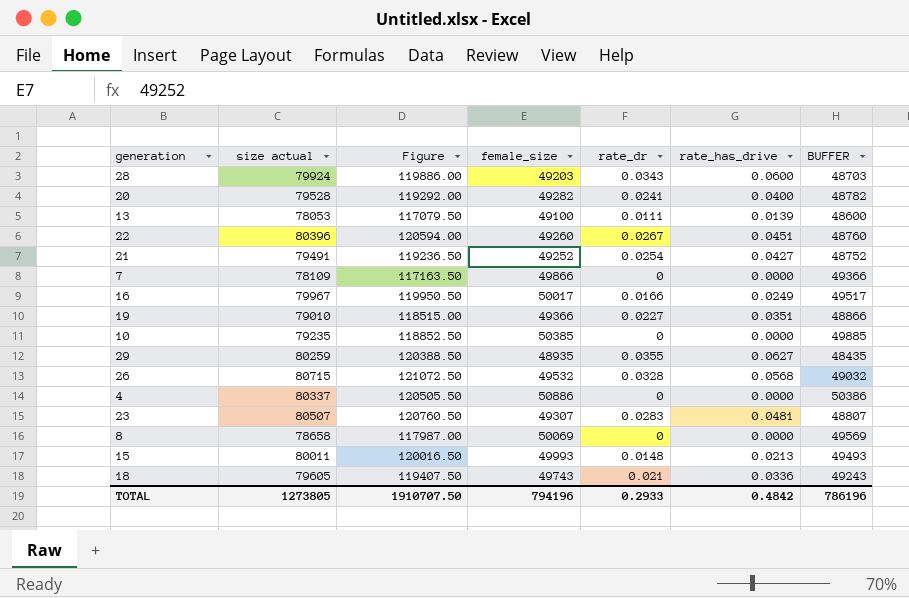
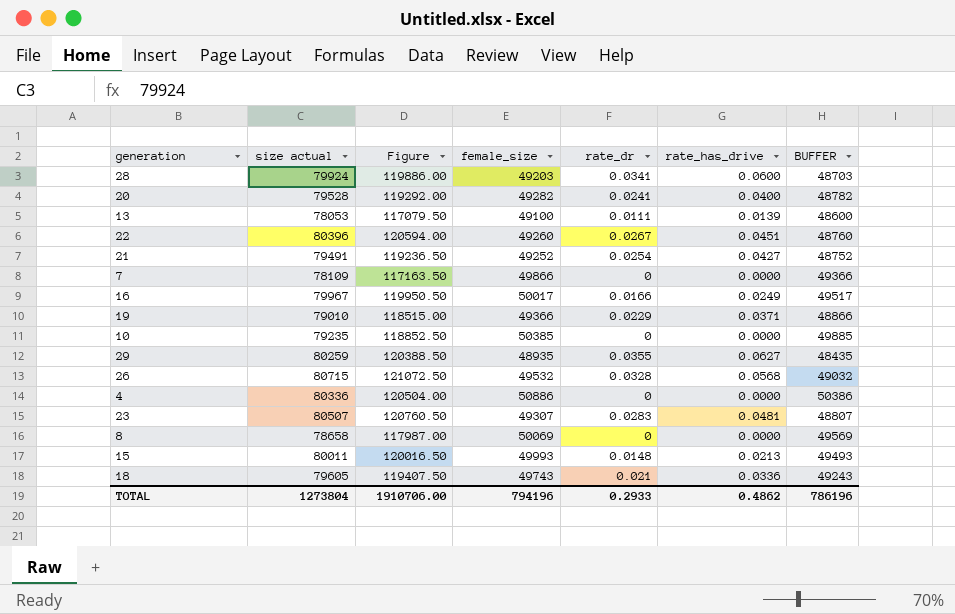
28 | rate_dr: 0.0343 -> 0.0341
19 | rate_dr: 0.0227 -> 0.0229
19 | rate_has_drive: 0.0351 -> 0.0371
4 | size actual: 80337 -> 80336
4 | Figure: 120505.50 -> 120504.00
TOTAL | size actual: 1273805 -> 1273804
TOTAL | Figure: 1910707.50 -> 1910706.00
TOTAL | rate_has_drive: 0.4842 -> 0.4862

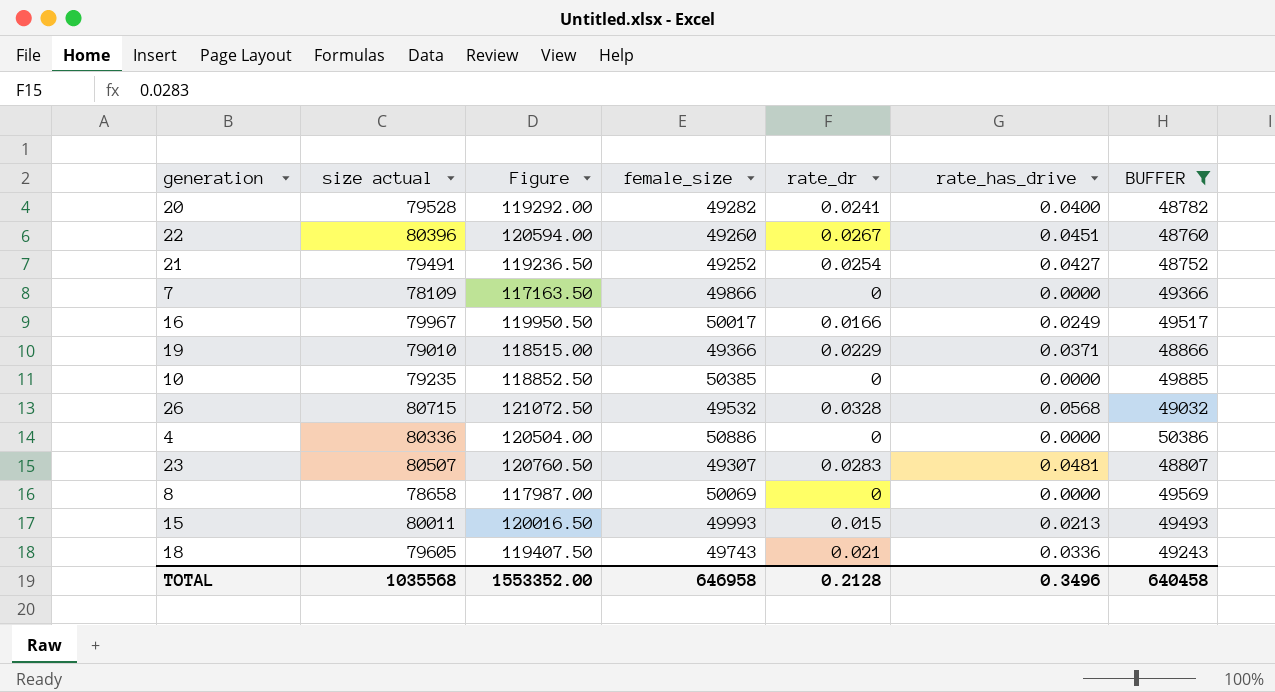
filter: none -> BUFFER >= 48752
15 | rate_dr: 0.0148 -> 0.015
TOTAL | size actual: 1273804 -> 1035568
TOTAL | Figure: 1910706.00 -> 1553352.00
TOTAL | female_size: 794196 -> 646958
TOTAL | rate_dr: 0.2933 -> 0.2128
TOTAL | rate_has_drive: 0.4862 -> 0.3496
TOTAL | BUFFER: 786196 -> 640458

